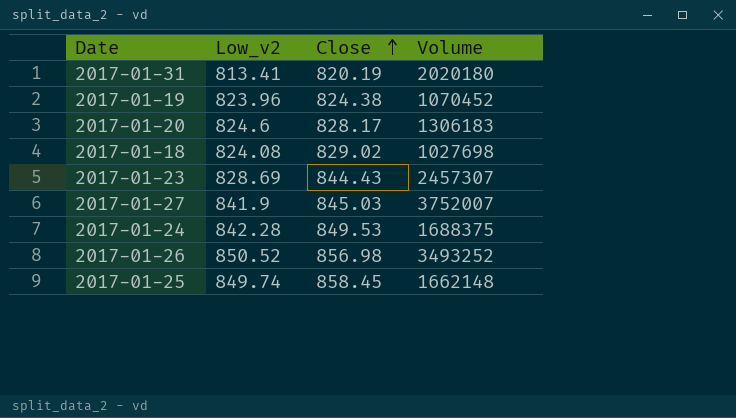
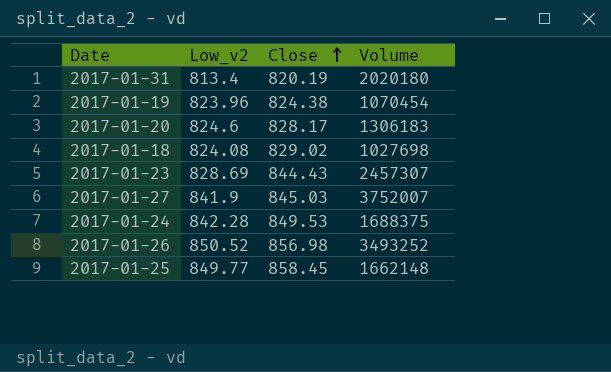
2017-01-31 | Low_v2: 813.41 -> 813.4
2017-01-19 | Volume: 1070452 -> 1070454
2017-01-25 | Low_v2: 849.74 -> 849.77

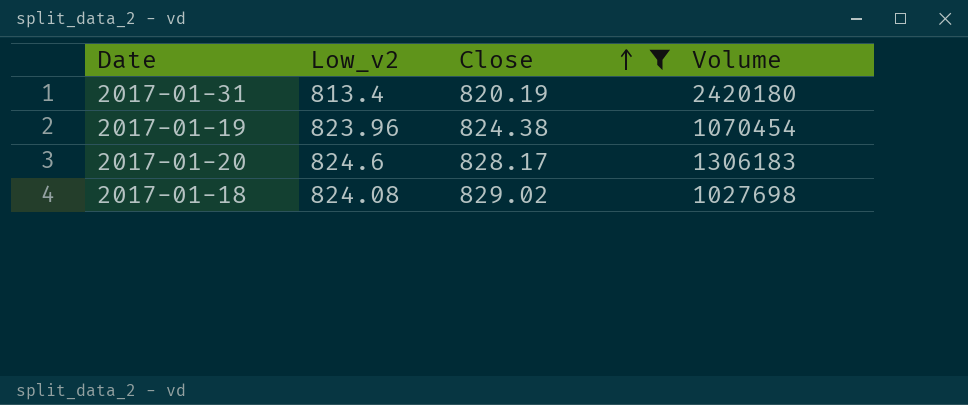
filter: none -> Close <= 829.02
2017-01-31 | Volume: 2020180 -> 2420180

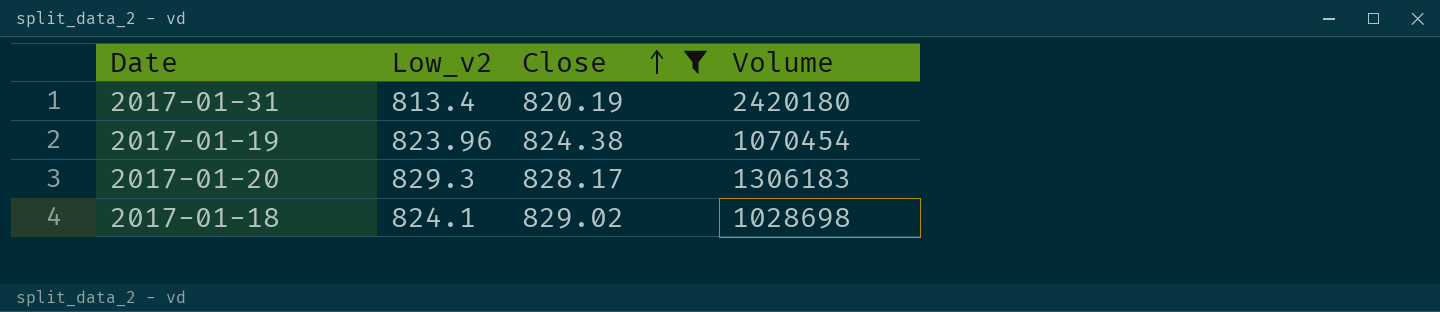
2017-01-20 | Low_v2: 824.6 -> 829.3
2017-01-18 | Low_v2: 824.08 -> 824.1
2017-01-18 | Volume: 1027698 -> 1028698

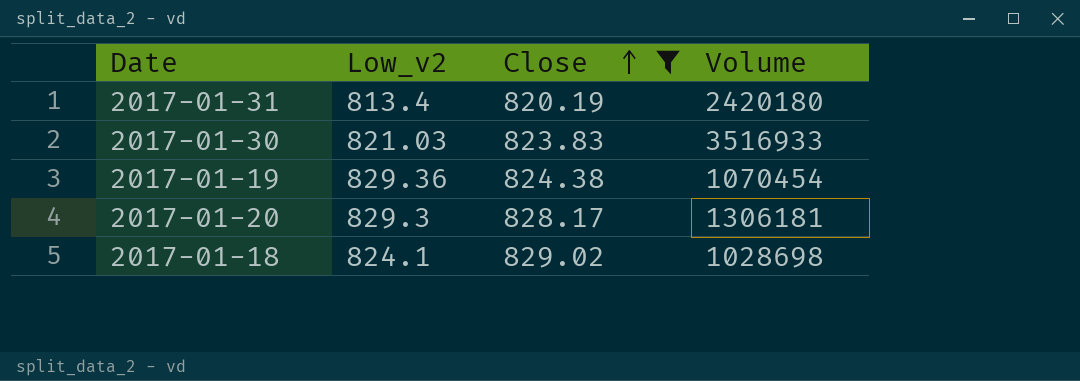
row 2017-01-30: none -> 821.03 | 823.83 | 3516933
2017-01-19 | Low_v2: 823.96 -> 829.36
2017-01-20 | Volume: 1306183 -> 1306181

